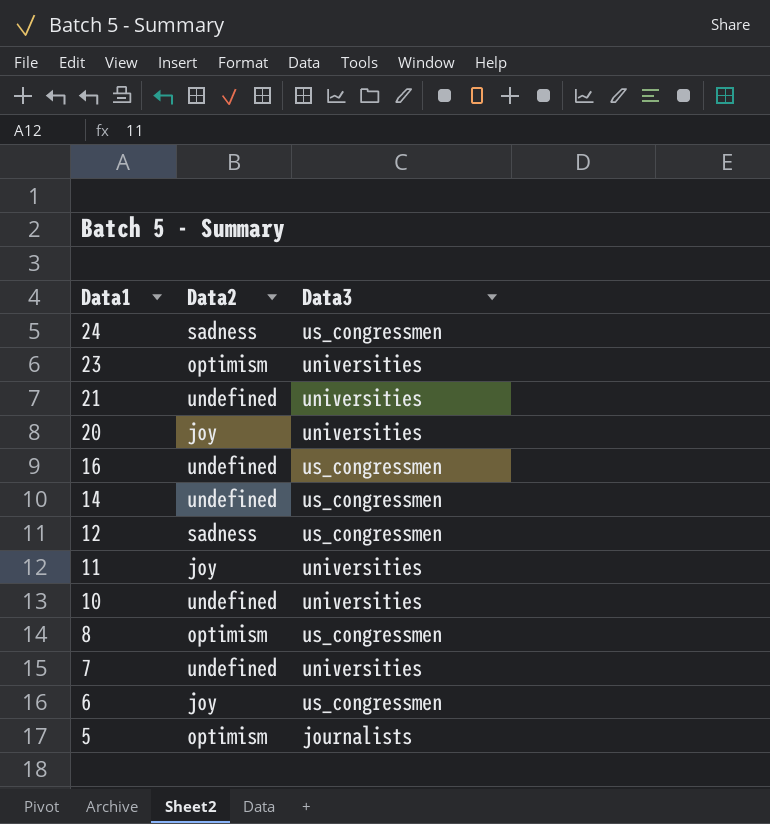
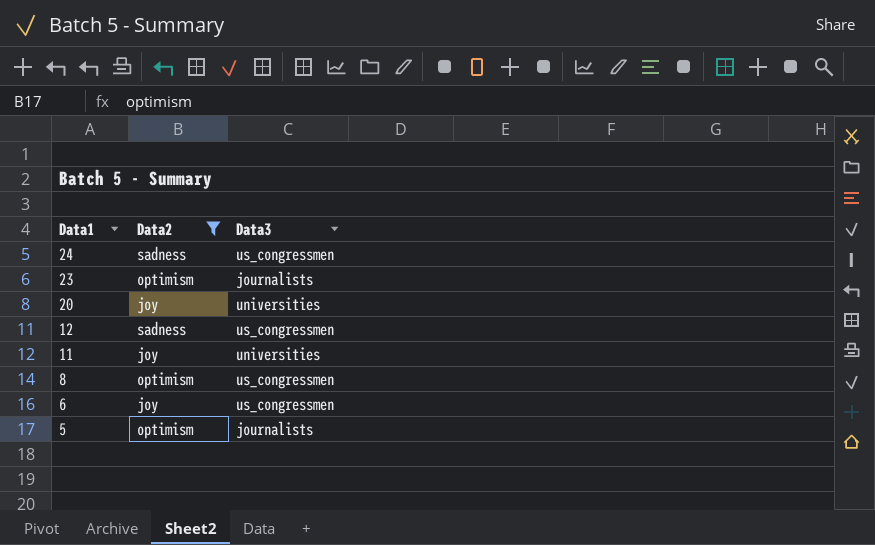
filter: none -> Data2 != undefined
23 | Data3: universities -> journalists

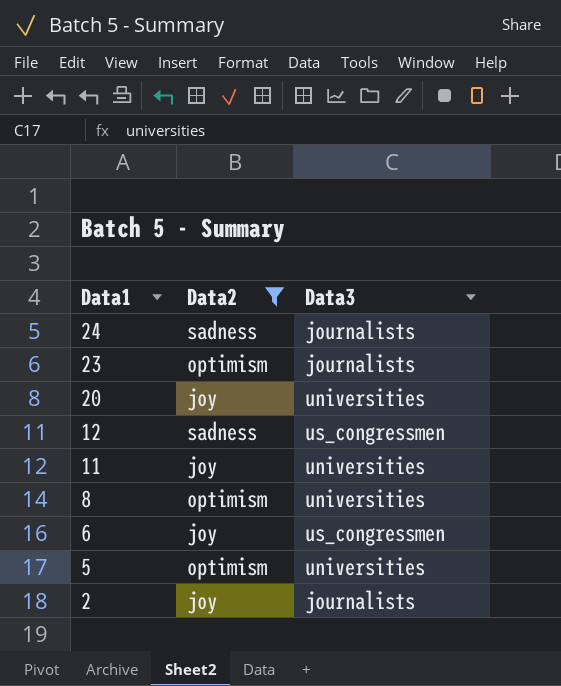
24 | Data3: us_congressmen -> journalists
8 | Data3: us_congressmen -> universities
5 | Data3: journalists -> universities
row 2: none -> joy | journalists

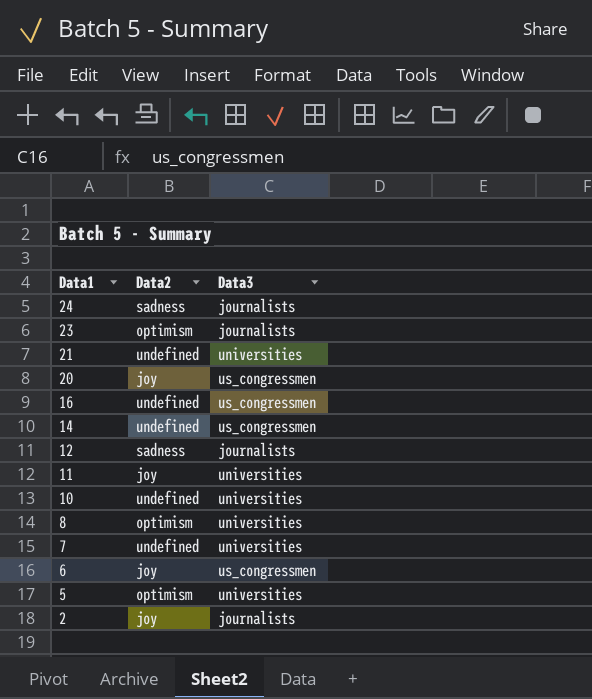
filter: Data2 != undefined -> none
20 | Data3: universities -> us_congressmen
12 | Data3: us_congressmen -> journalists

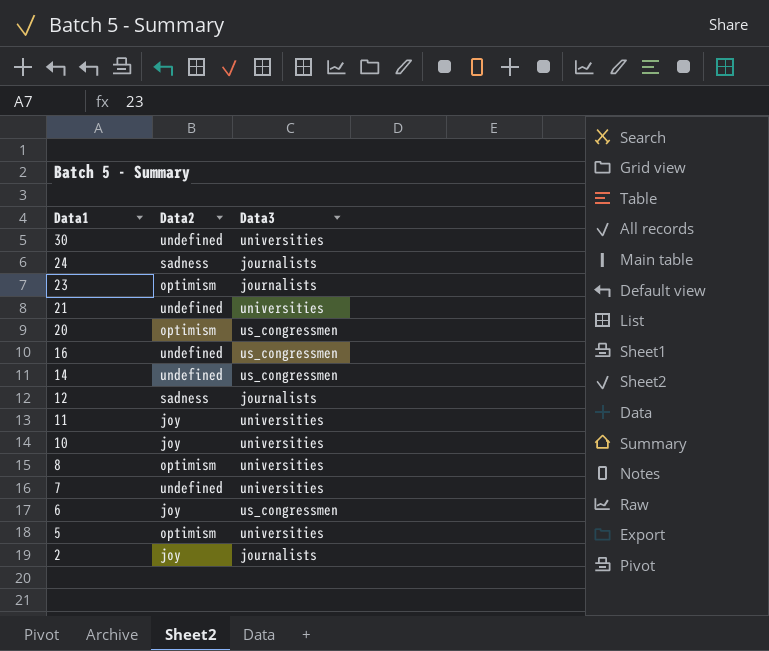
row 30: none -> undefined | universities
20 | Data2: joy -> optimism
10 | Data2: undefined -> joy

